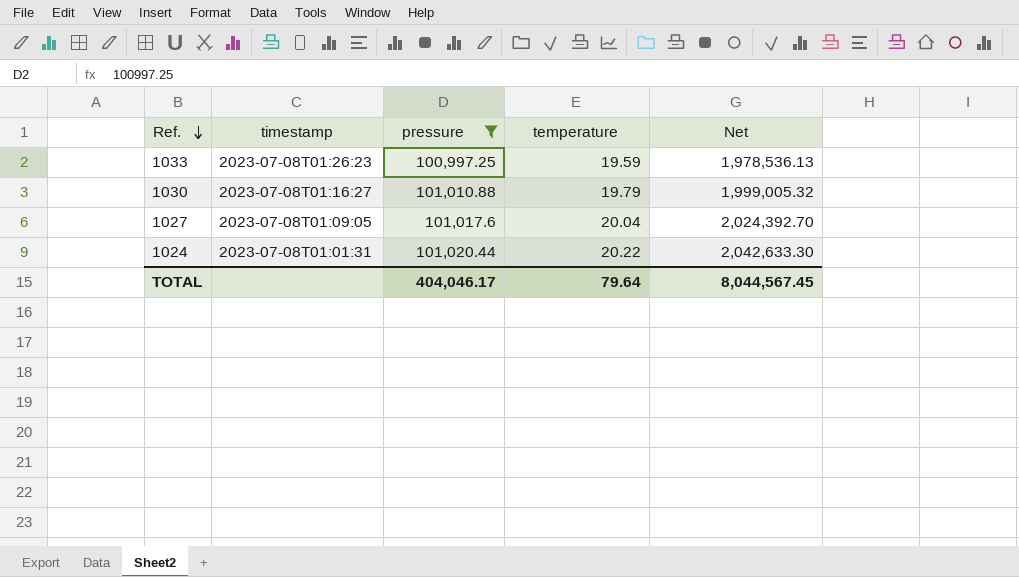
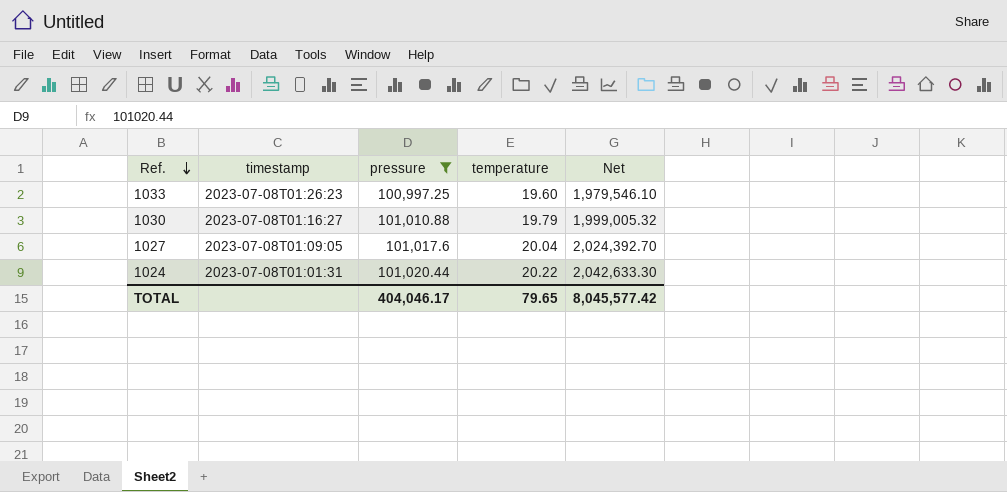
1033 | temperature: 19.59 -> 19.60
1033 | Net: 1,978,536.13 -> 1,979,546.10
TOTAL | temperature: 79.64 -> 79.65
TOTAL | Net: 8,044,567.45 -> 8,045,577.42

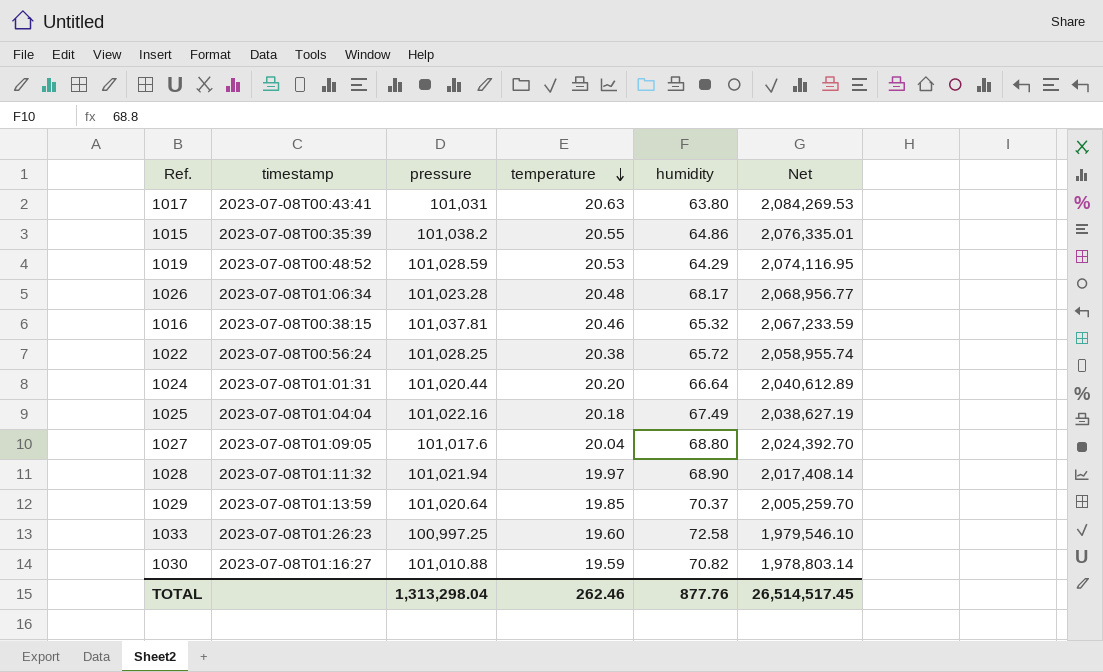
filter: pressure <= 101,020.44 -> none
row order: Ref. descending -> temperature descending
column humidity | position: none -> 5
1024 | temperature: 20.22 -> 20.20
1024 | Net: 2,042,633.30 -> 2,040,612.89
1030 | temperature: 19.79 -> 19.59
1030 | Net: 1,999,005.32 -> 1,978,803.14
TOTAL | pressure: 404,046.17 -> 1,313,298.04
TOTAL | temperature: 79.65 -> 262.46
TOTAL | Net: 8,045,577.42 -> 26,514,517.45

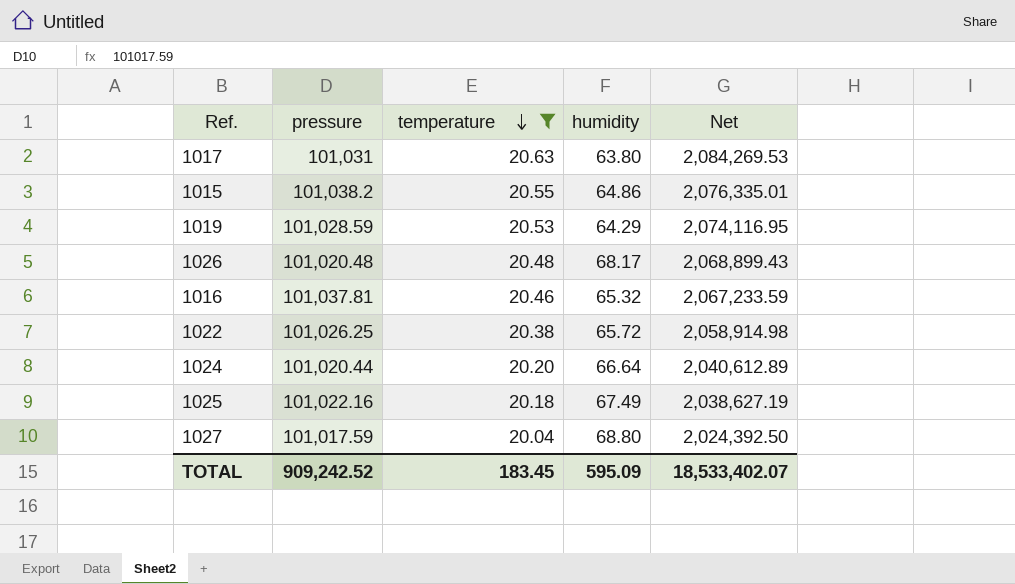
filter: none -> temperature >= 20.04
column timestamp | position: 2 -> none
1026 | pressure: 101,023.28 -> 101,020.48
1026 | Net: 2,068,956.77 -> 2,068,899.43
1022 | pressure: 101,028.25 -> 101,026.25
1022 | Net: 2,058,955.74 -> 2,058,914.98
1027 | pressure: 101,017.6 -> 101,017.59
1027 | Net: 2,024,392.70 -> 2,024,392.50
TOTAL | pressure: 1,313,298.04 -> 909,242.52
TOTAL | temperature: 262.46 -> 183.45
TOTAL | humidity: 877.76 -> 595.09
TOTAL | Net: 26,514,517.45 -> 18,533,402.07

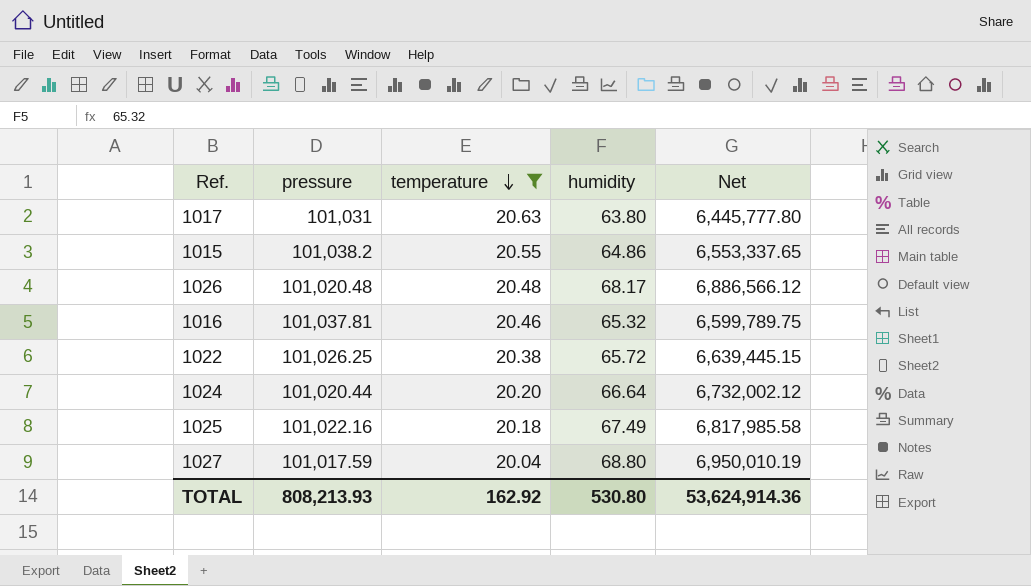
column Net | formula: [pressure] * [temperature] -> [pressure] * [humidity]
row 1019: 101,028.59 | 20.53 | 64.29 | 2,074,116.95 -> none
TOTAL | pressure: 909,242.52 -> 808,213.93
TOTAL | temperature: 183.45 -> 162.92
TOTAL | humidity: 595.09 -> 530.80
TOTAL | Net: 18,533,402.07 -> 53,624,914.36

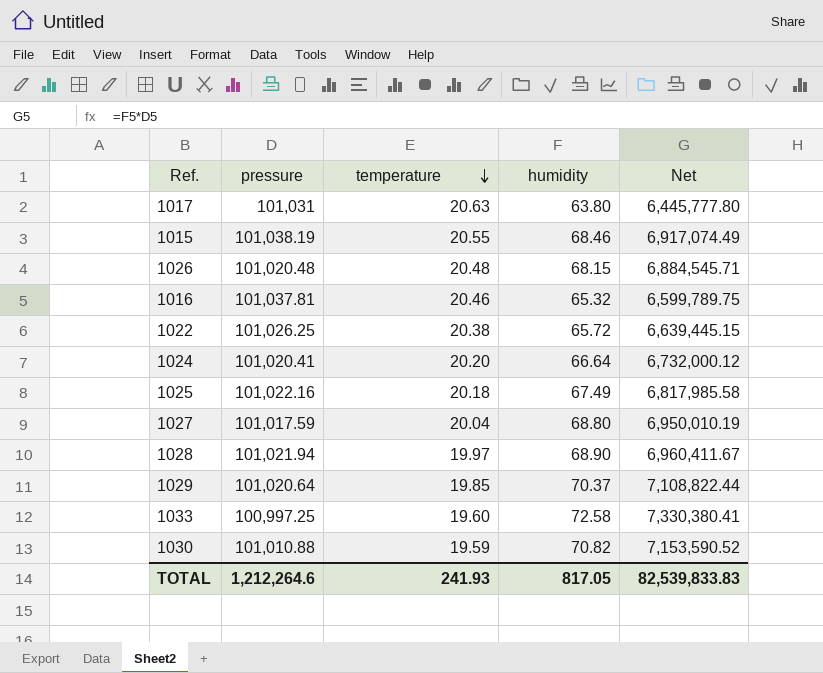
filter: temperature >= 20.04 -> none
1015 | pressure: 101,038.2 -> 101,038.19
1015 | humidity: 64.86 -> 68.46
1015 | Net: 6,553,337.65 -> 6,917,074.49
1026 | humidity: 68.17 -> 68.15
1026 | Net: 6,886,566.12 -> 6,884,545.71
1024 | pressure: 101,020.44 -> 101,020.41
1024 | Net: 6,732,002.12 -> 6,732,000.12
TOTAL | pressure: 808,213.93 -> 1,212,264.6
TOTAL | temperature: 162.92 -> 241.93
TOTAL | humidity: 530.80 -> 817.05
TOTAL | Net: 53,624,914.36 -> 82,539,833.83

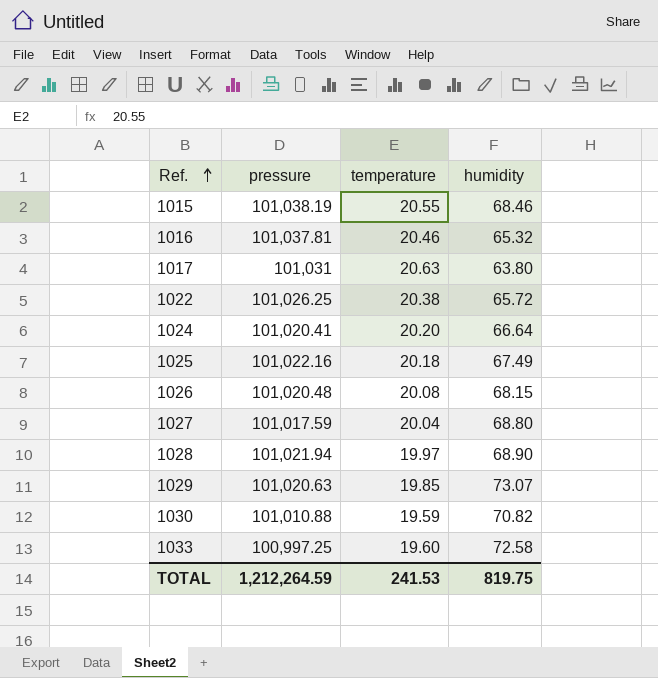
row order: temperature descending -> Ref. ascending
column Net | formula: [pressure] * [humidity] -> none
1026 | temperature: 20.48 -> 20.08
1029 | pressure: 101,020.64 -> 101,020.63
1029 | humidity: 70.37 -> 73.07
TOTAL | pressure: 1,212,264.6 -> 1,212,264.59
TOTAL | temperature: 241.93 -> 241.53
TOTAL | humidity: 817.05 -> 819.75

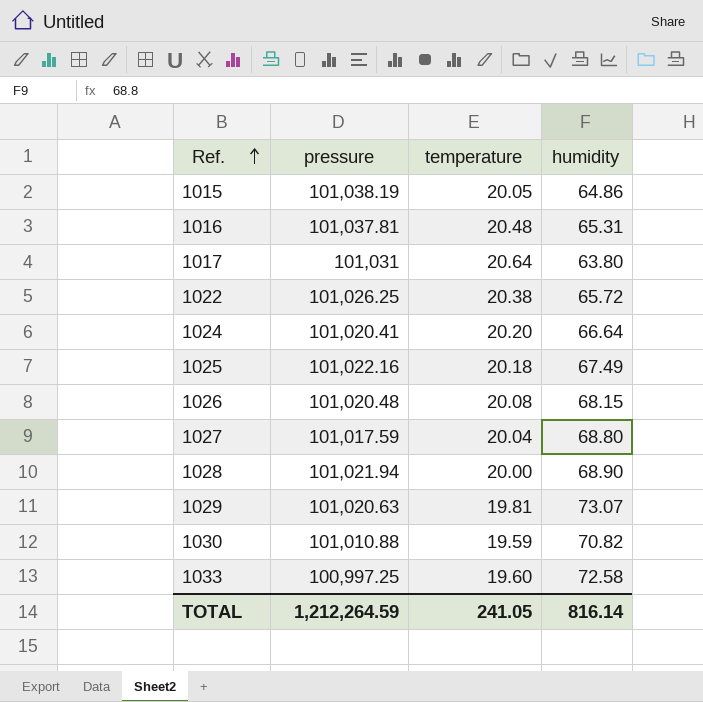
1015 | temperature: 20.55 -> 20.05
1015 | humidity: 68.46 -> 64.86
1016 | temperature: 20.46 -> 20.48
1016 | humidity: 65.32 -> 65.31
1017 | temperature: 20.63 -> 20.64
1028 | temperature: 19.97 -> 20.00
1029 | temperature: 19.85 -> 19.81
TOTAL | temperature: 241.53 -> 241.05
TOTAL | humidity: 819.75 -> 816.14

